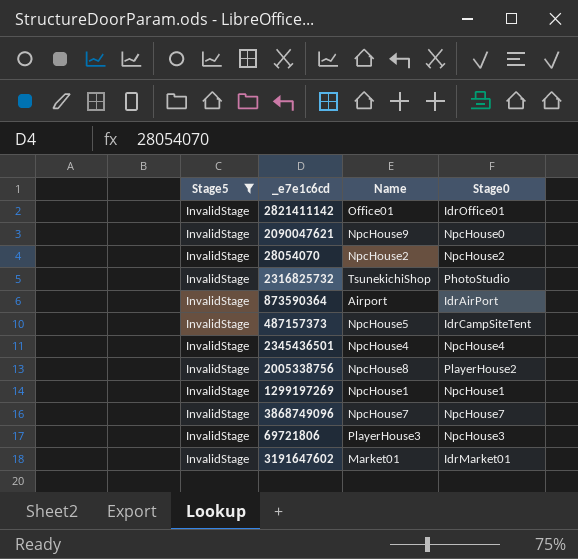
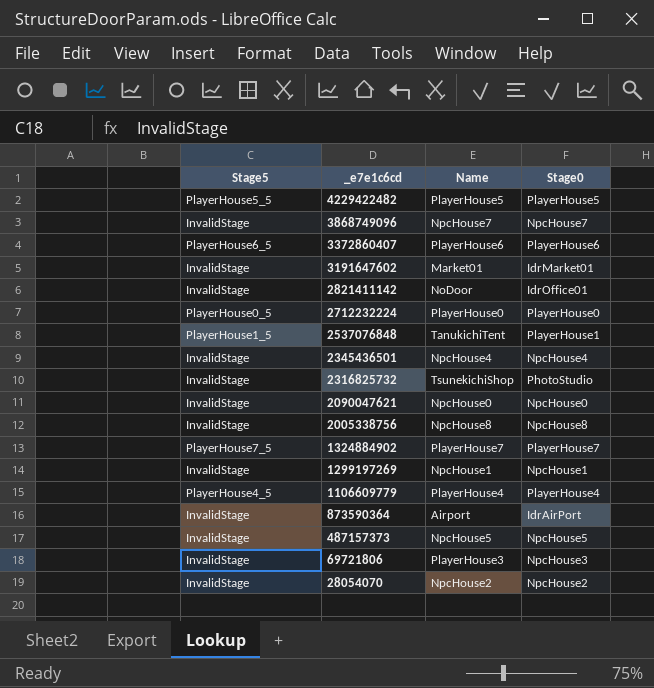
filter: Stage5 = InvalidStage -> none
row order: none -> _e7e1c6cd descending
2821411142 | Name: Office01 -> NoDoor
2090047621 | Name: NpcHouse9 -> NpcHouse0
2005338756 | Stage0: PlayerHouse2 -> NpcHouse8
487157373 | Stage0: IdrCampSiteTent -> NpcHouse5

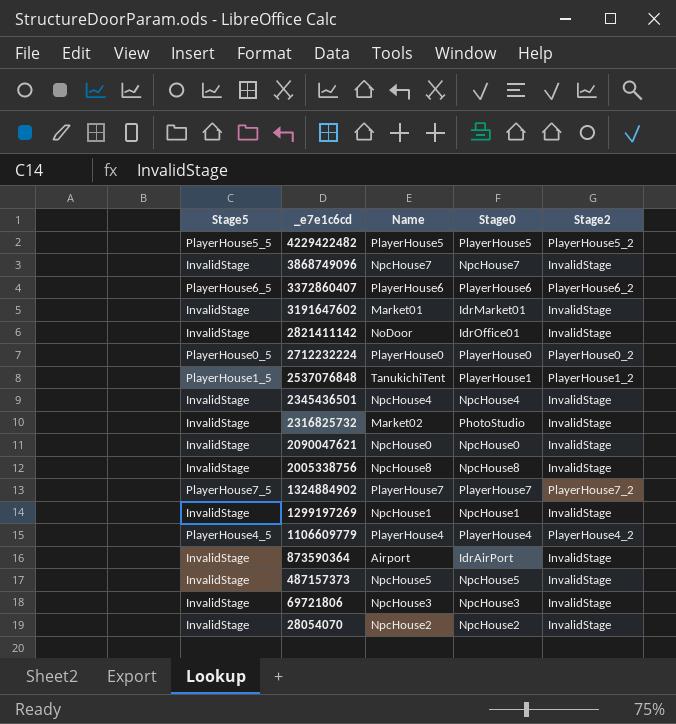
column Stage2 | position: none -> 5
2316825732 | Name: TsunekichiShop -> Market02
69721806 | Name: PlayerHouse3 -> NpcHouse3

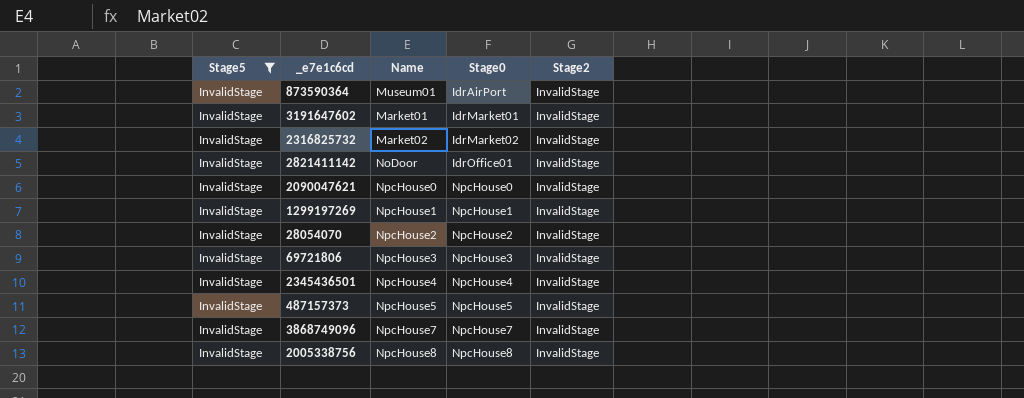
filter: none -> Stage5 = InvalidStage
row order: _e7e1c6cd descending -> Stage0 ascending
873590364 | Name: Airport -> Museum01
2316825732 | Stage0: PhotoStudio -> IdrMarket02

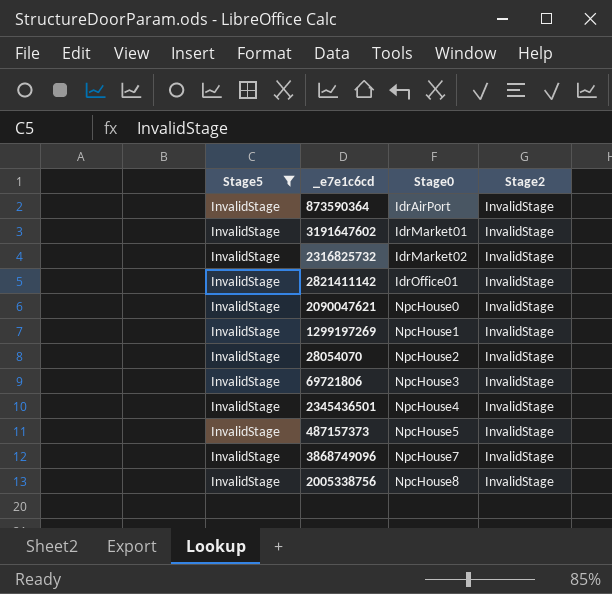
column Name | position: 3 -> none

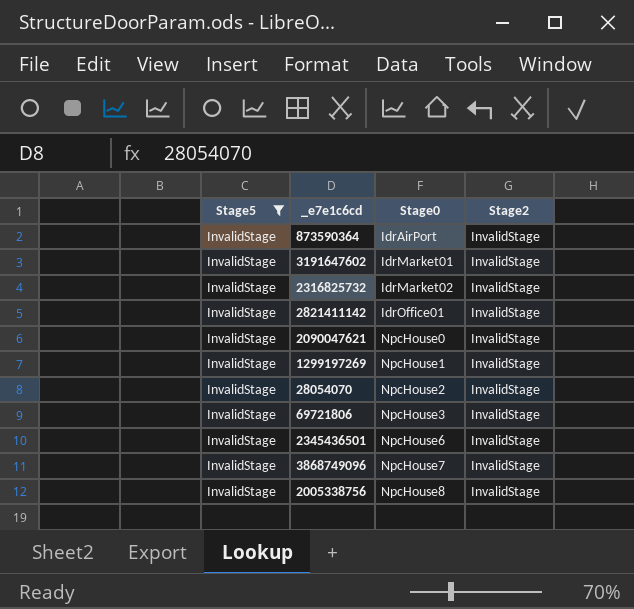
row 487157373: InvalidStage | NpcHouse5 | InvalidStage -> none
2345436501 | Stage0: NpcHouse4 -> NpcHouse6

